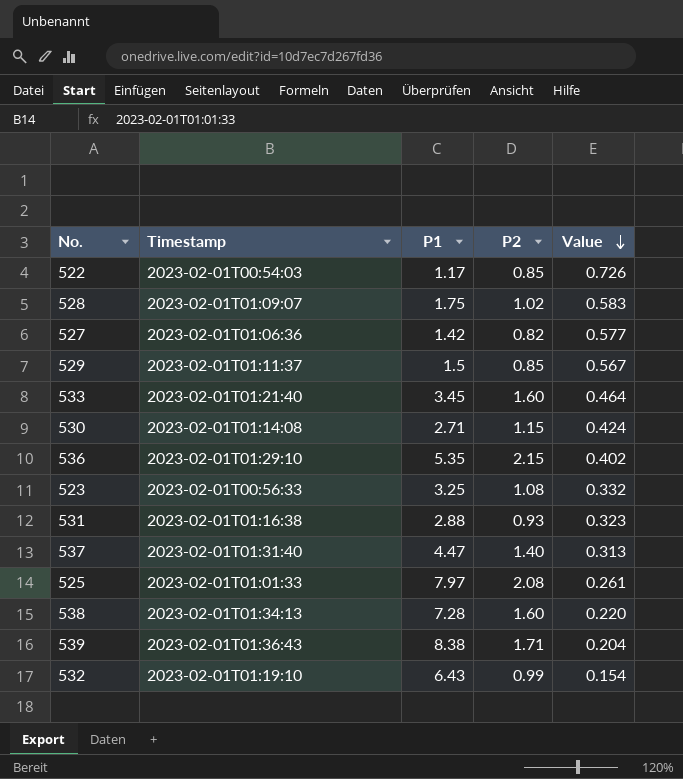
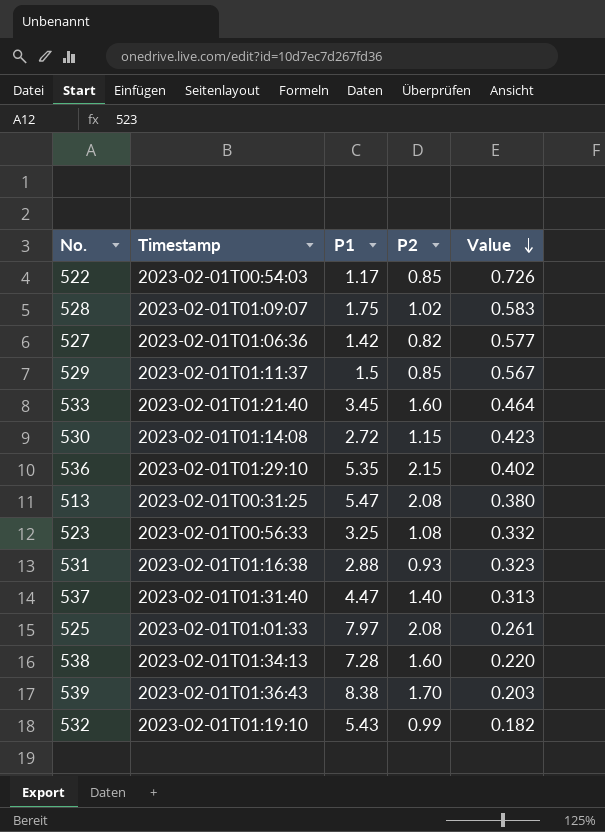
530 | P1: 2.71 -> 2.72
530 | Value: 0.424 -> 0.423
row 513: none -> 2023-02-01T00:31:25 | 5.47 | 2.08 | 0.380
539 | P2: 1.71 -> 1.70
539 | Value: 0.204 -> 0.203
532 | P1: 6.43 -> 5.43
532 | Value: 0.154 -> 0.182

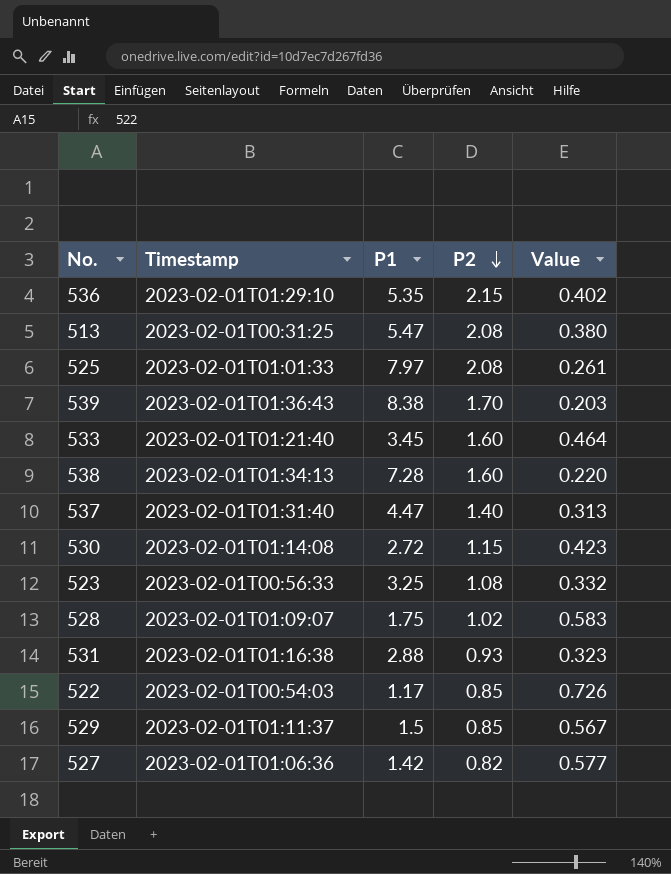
row order: Value descending -> P2 descending
row 532: 2023-02-01T01:19:10 | 5.43 | 0.99 | 0.182 -> none

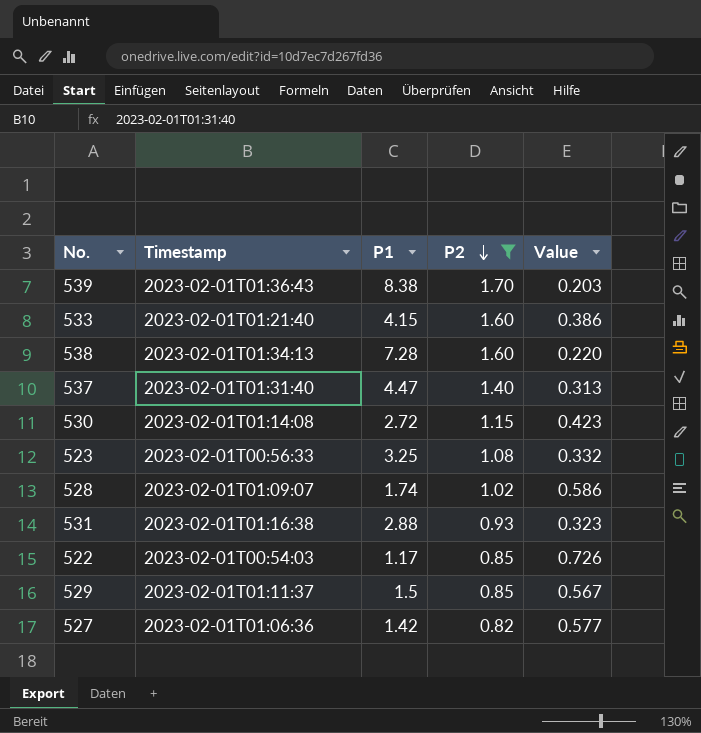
filter: none -> P2 <= 1.70
533 | P1: 3.45 -> 4.15
533 | Value: 0.464 -> 0.386
528 | P1: 1.75 -> 1.74
528 | Value: 0.583 -> 0.586

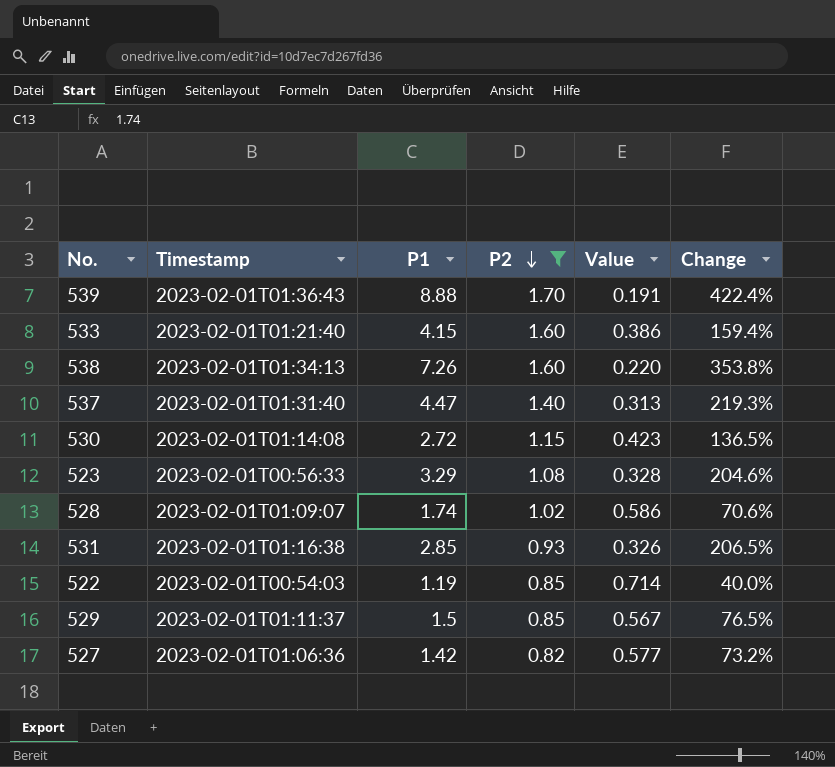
column Change | formula: none -> ([P1] - [P2]) / [P2]
539 | P1: 8.38 -> 8.88
539 | Value: 0.203 -> 0.191
538 | P1: 7.28 -> 7.26
523 | P1: 3.25 -> 3.29
523 | Value: 0.332 -> 0.328
531 | P1: 2.88 -> 2.85
531 | Value: 0.323 -> 0.326
522 | P1: 1.17 -> 1.19
522 | Value: 0.726 -> 0.714

